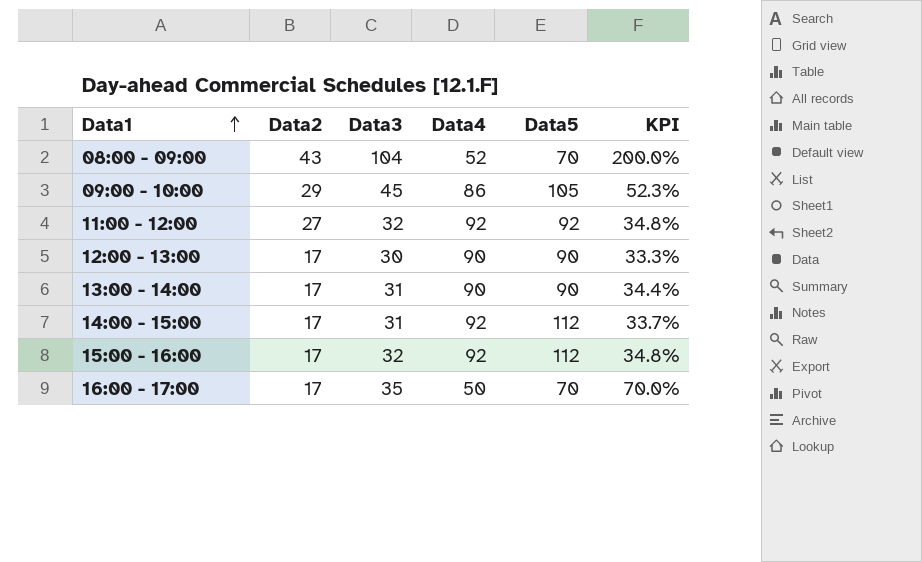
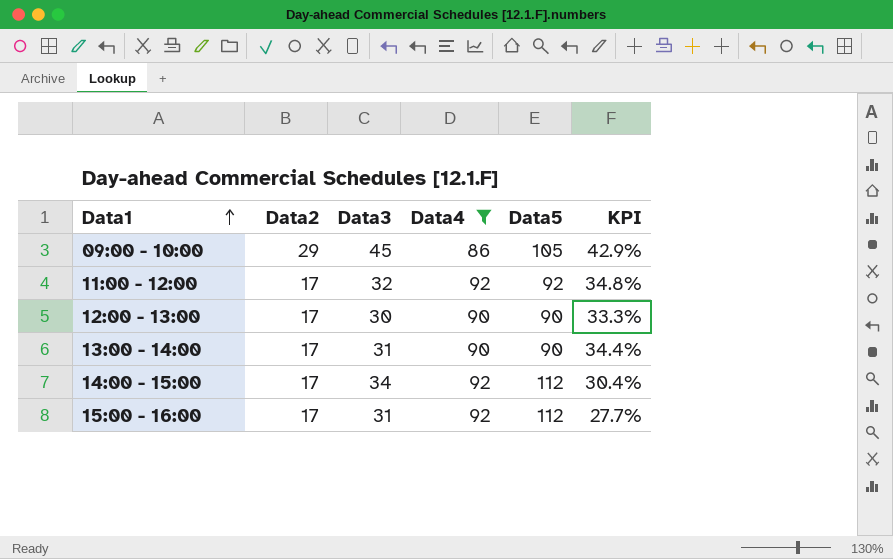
filter: none -> Data4 >= 86
column KPI | formula: [Data3] / [Data4] -> [Data3] / [Data5]
11:00 - 12:00 | Data2: 27 -> 17
14:00 - 15:00 | Data3: 31 -> 34
15:00 - 16:00 | Data3: 32 -> 31

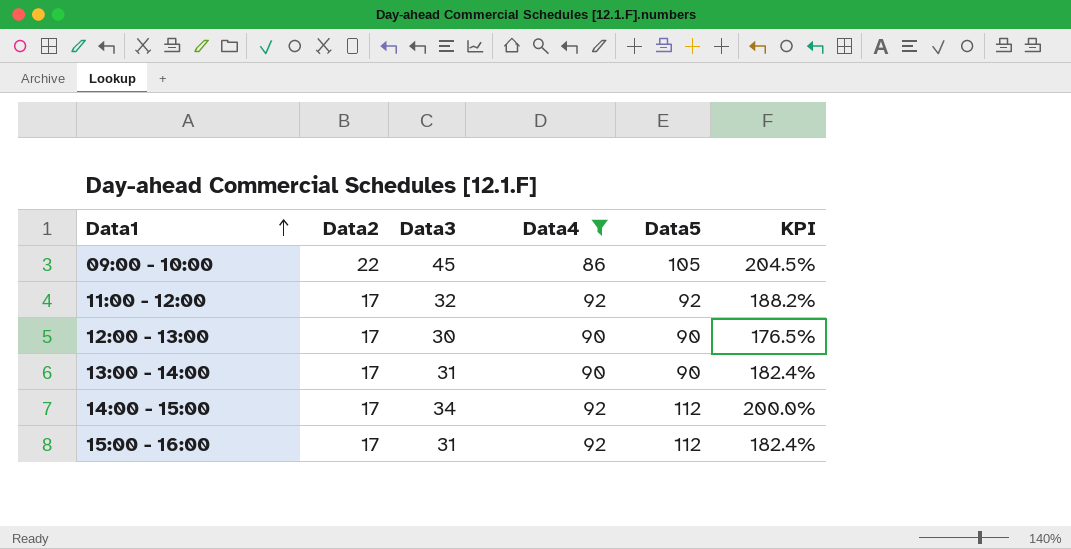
column KPI | formula: [Data3] / [Data5] -> [Data3] / [Data2]
09:00 - 10:00 | Data2: 29 -> 22

